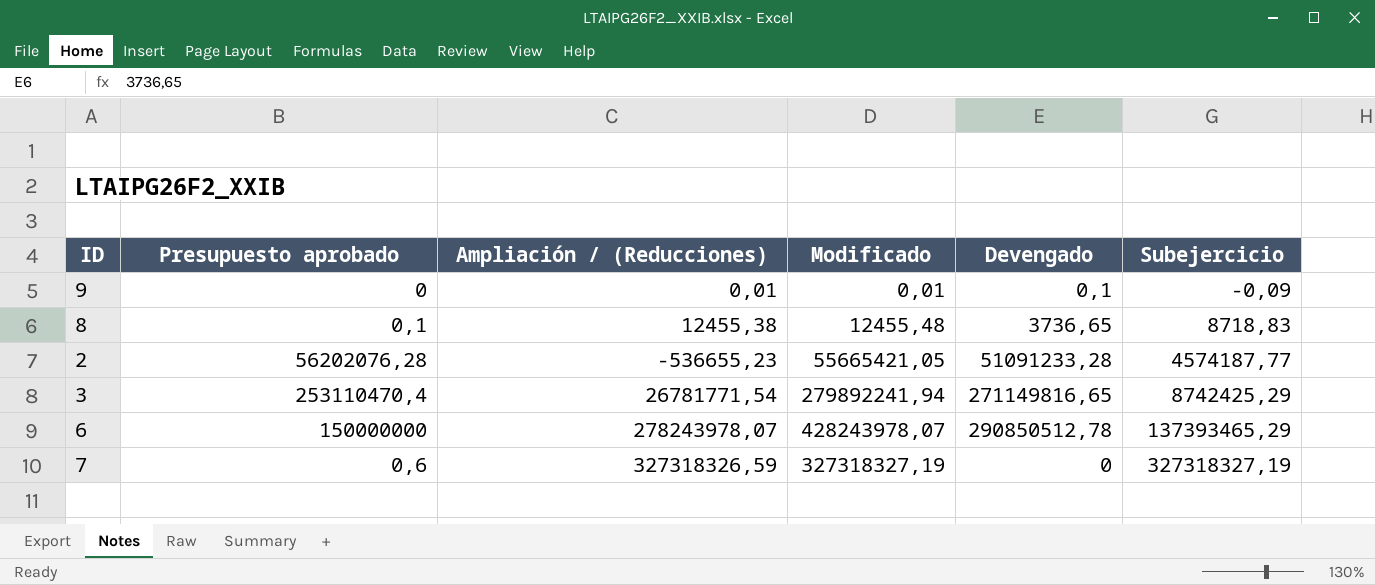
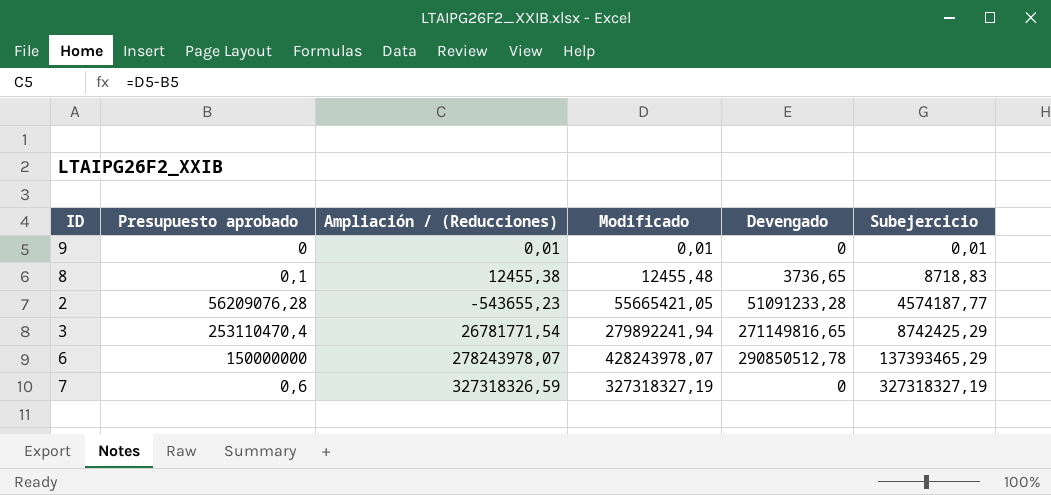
9 | Devengado: 0,1 -> 0
9 | Subejercicio: -0,09 -> 0,01
2 | Presupuesto aprobado: 56202076,28 -> 56209076,28
2 | Ampliación / (Reducciones): -536655,23 -> -543655,23

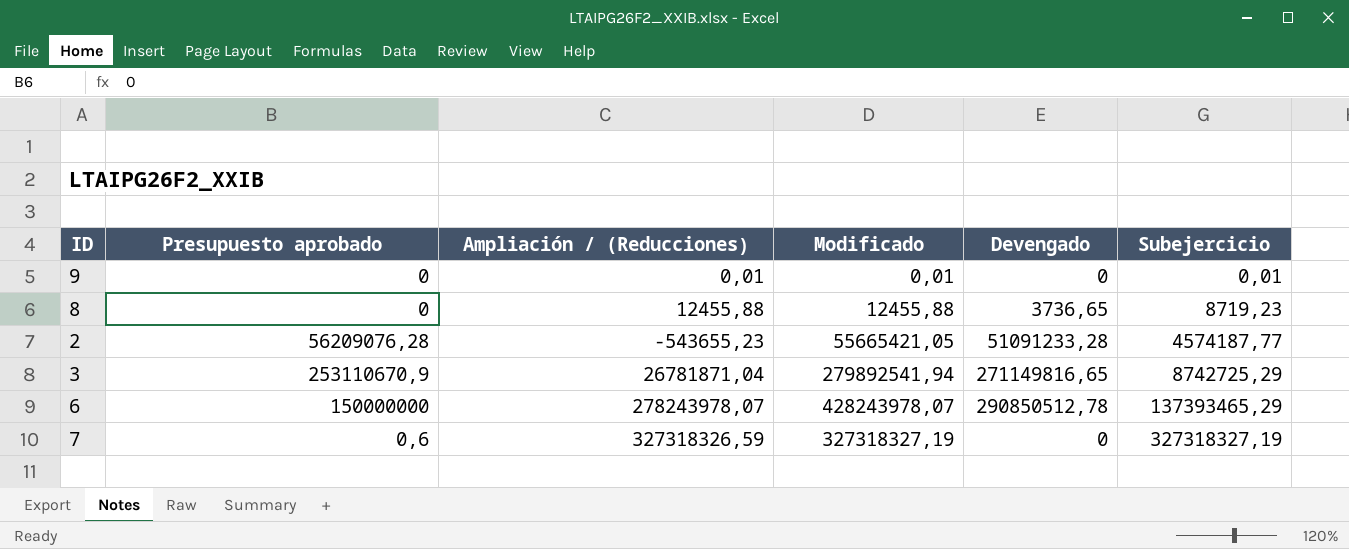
8 | Presupuesto aprobado: 0,1 -> 0
8 | Ampliación / (Reducciones): 12455,38 -> 12455,88
8 | Modificado: 12455,48 -> 12455,88
8 | Subejercicio: 8718,83 -> 8719,23
3 | Presupuesto aprobado: 253110470,4 -> 253110670,9
3 | Ampliación / (Reducciones): 26781771,54 -> 26781871,04
3 | Modificado: 279892241,94 -> 279892541,94
3 | Subejercicio: 8742425,29 -> 8742725,29

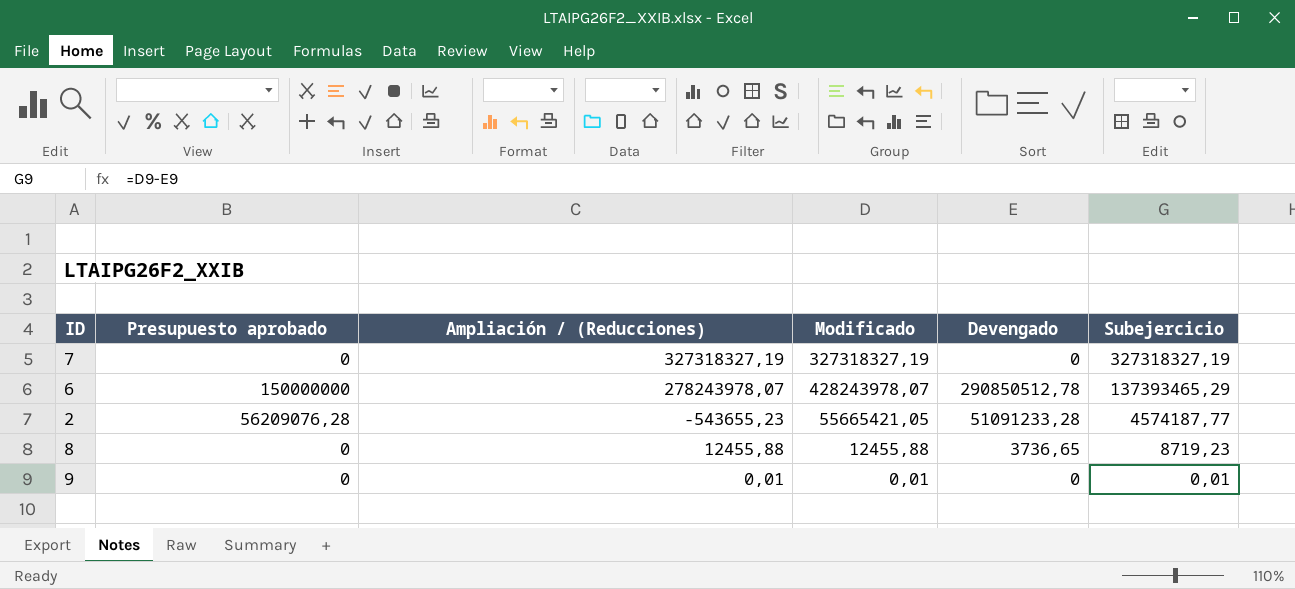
row order: Subejercicio ascending -> Subejercicio descending
row 3: 253110670,9 | 26781871,04 | 279892541,94 | 271149816,65 | 8742725,29 -> none
7 | Presupuesto aprobado: 0,6 -> 0
7 | Ampliación / (Reducciones): 327318326,59 -> 327318327,19

